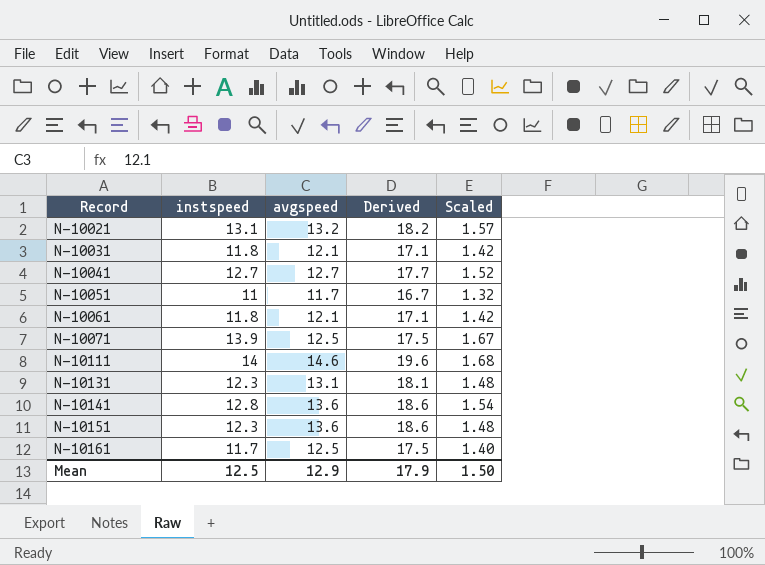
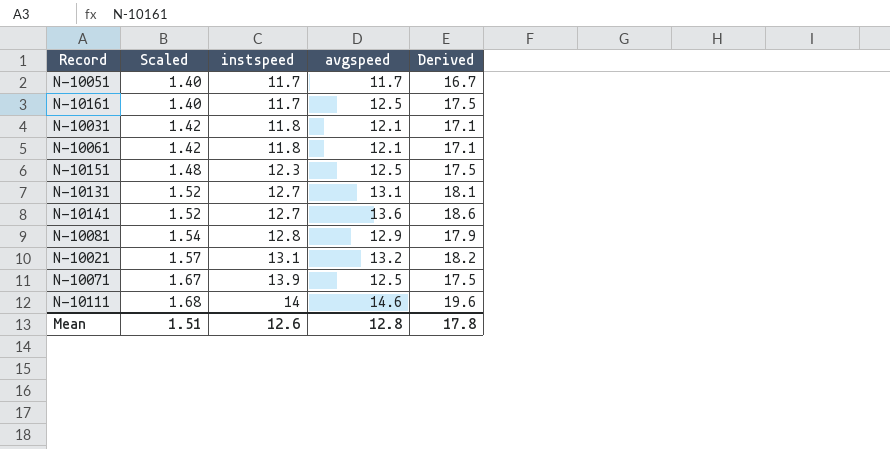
row order: Record ascending -> Scaled ascending
column Scaled | position: 5 -> 2
row N-10041: 12.7 | 12.7 | 17.7 | 1.52 -> none
N-10051 | Scaled: 1.32 -> 1.40
N-10051 | instspeed: 11 -> 11.7
N-10151 | avgspeed: 13.6 -> 12.5
N-10151 | Derived: 18.6 -> 17.5
N-10131 | Scaled: 1.48 -> 1.52
N-10131 | instspeed: 12.3 -> 12.7
N-10141 | Scaled: 1.54 -> 1.52
N-10141 | instspeed: 12.8 -> 12.7
row N-10081: none -> 1.54 | 12.8 | 12.9 | 17.9
Mean | Scaled: 1.50 -> 1.51
Mean | instspeed: 12.5 -> 12.6
Mean | avgspeed: 12.9 -> 12.8
Mean | Derived: 17.9 -> 17.8

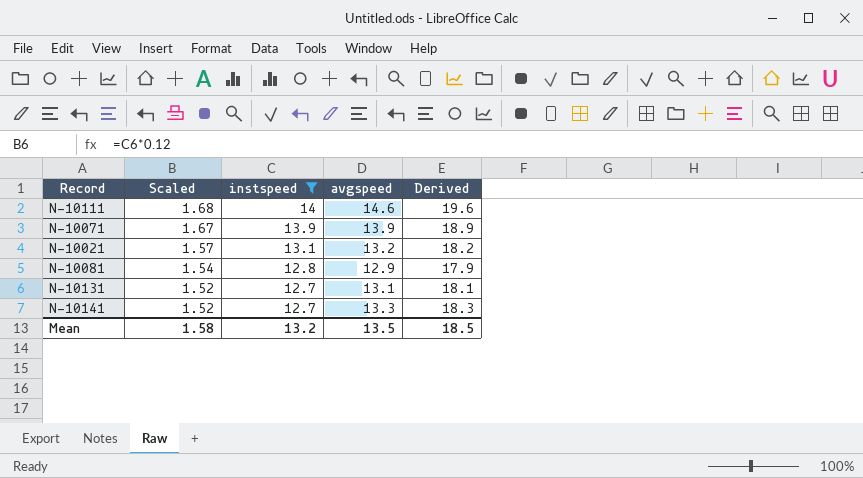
filter: none -> instspeed >= 12.7
row order: Scaled ascending -> Scaled descending
N-10071 | avgspeed: 12.5 -> 13.9
N-10071 | Derived: 17.5 -> 18.9
N-10141 | avgspeed: 13.6 -> 13.3
N-10141 | Derived: 18.6 -> 18.3
Mean | Scaled: 1.51 -> 1.58
Mean | instspeed: 12.6 -> 13.2
Mean | avgspeed: 12.8 -> 13.5
Mean | Derived: 17.8 -> 18.5

